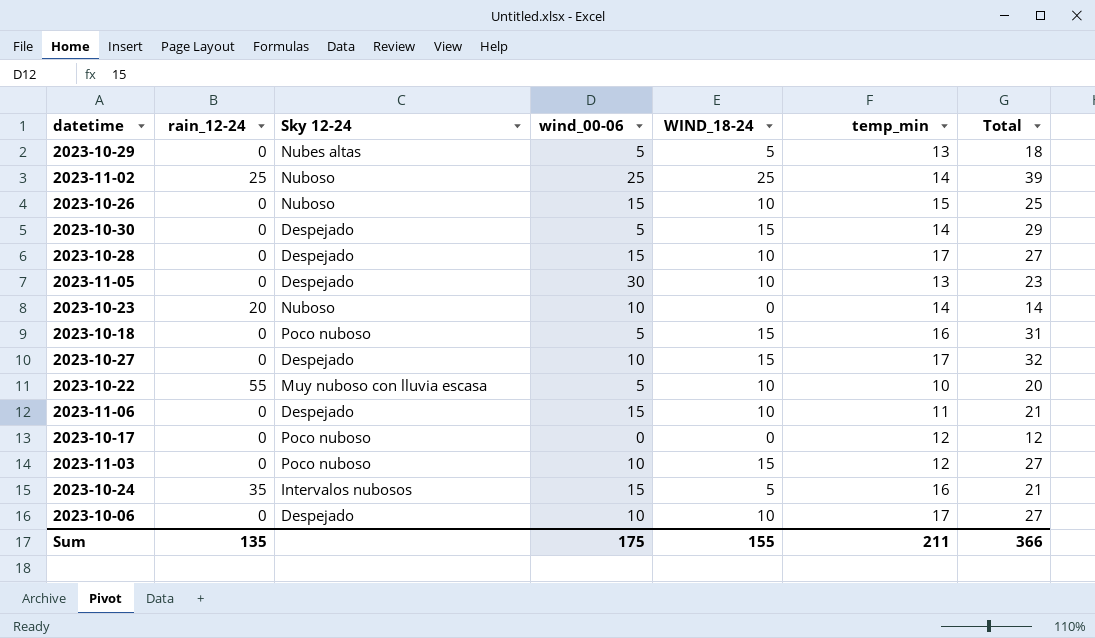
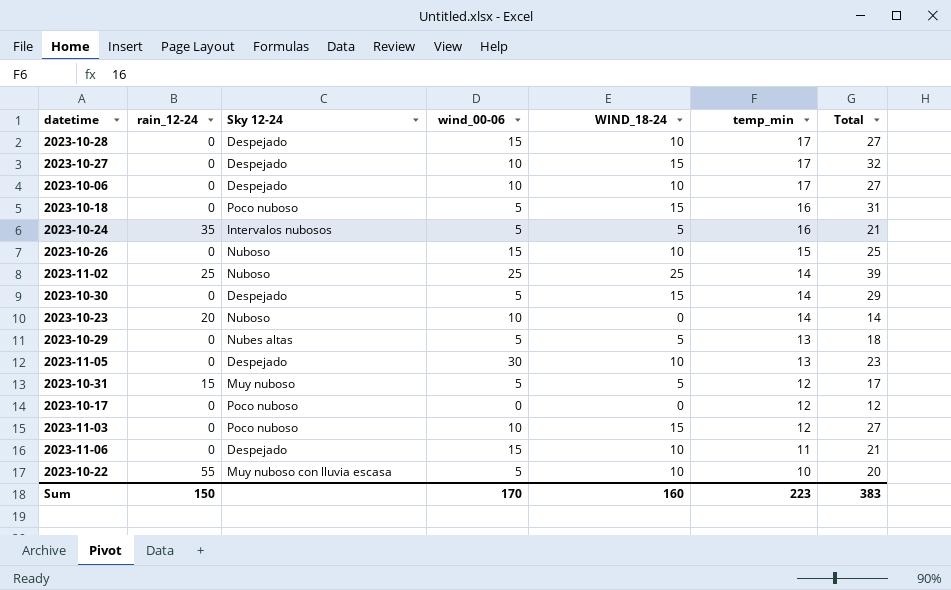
row order: none -> temp_min descending
2023-10-24 | wind_00-06: 15 -> 5
row 2023-10-31: none -> 15 | Muy nuboso | 5 | 5 | 12 | 17
Sum | rain_12-24: 135 -> 150
Sum | wind_00-06: 175 -> 170
Sum | WIND_18-24: 155 -> 160
Sum | temp_min: 211 -> 223
Sum | Total: 366 -> 383

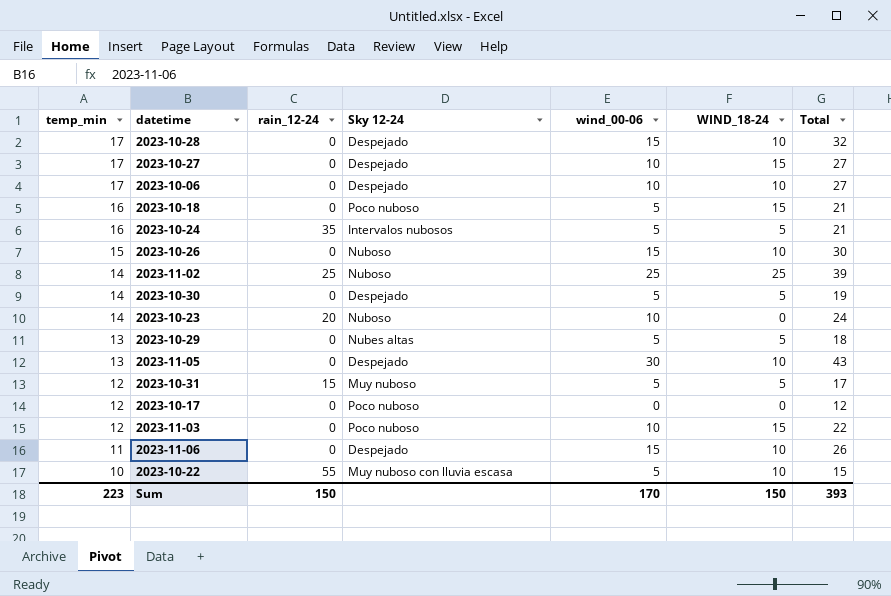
column temp_min | position: 6 -> 1
column Total | formula: [WIND_18-24] + [temp_min] -> [temp_min] + [wind_00-06]
2023-10-30 | WIND_18-24: 15 -> 5
Sum | WIND_18-24: 160 -> 150
Sum | Total: 383 -> 393

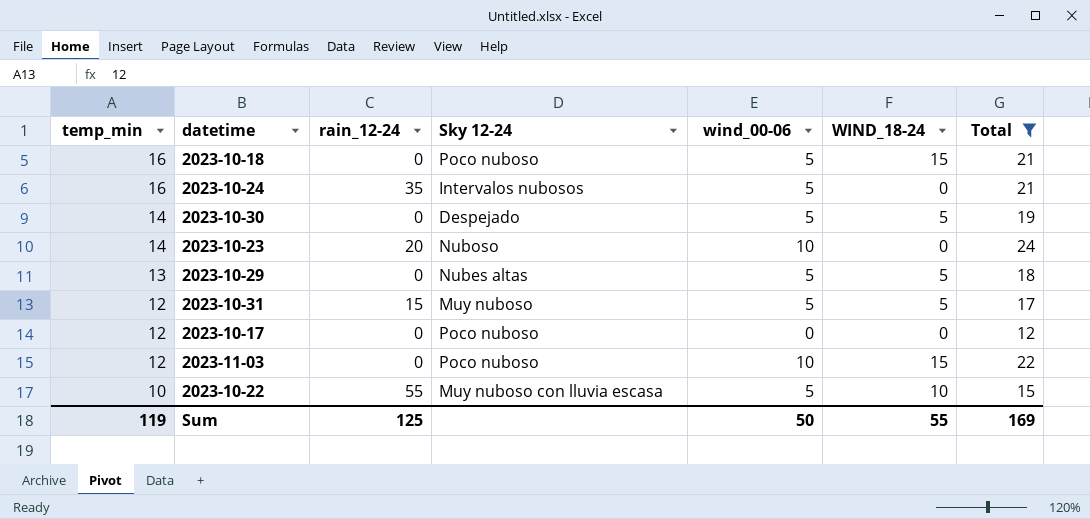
filter: none -> Total <= 24
2023-10-24 | WIND_18-24: 5 -> 0
Sum | temp_min: 223 -> 119
Sum | rain_12-24: 150 -> 125
Sum | wind_00-06: 170 -> 50
Sum | WIND_18-24: 150 -> 55
Sum | Total: 393 -> 169

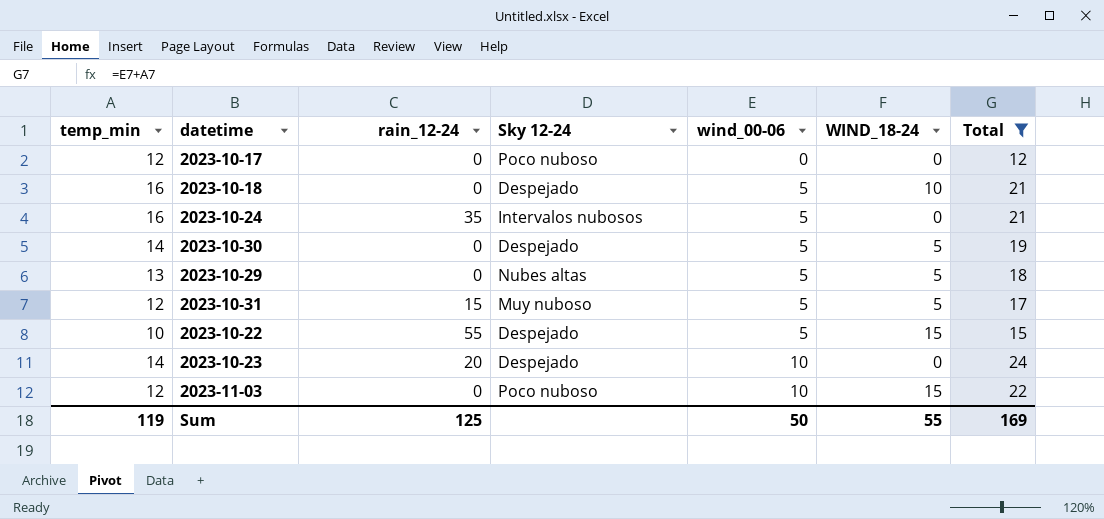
row order: temp_min descending -> wind_00-06 ascending
2023-10-18 | Sky 12-24: Poco nuboso -> Despejado
2023-10-18 | WIND_18-24: 15 -> 10
2023-10-22 | Sky 12-24: Muy nuboso con lluvia escasa -> Despejado
2023-10-22 | WIND_18-24: 10 -> 15
2023-10-23 | Sky 12-24: Nuboso -> Despejado

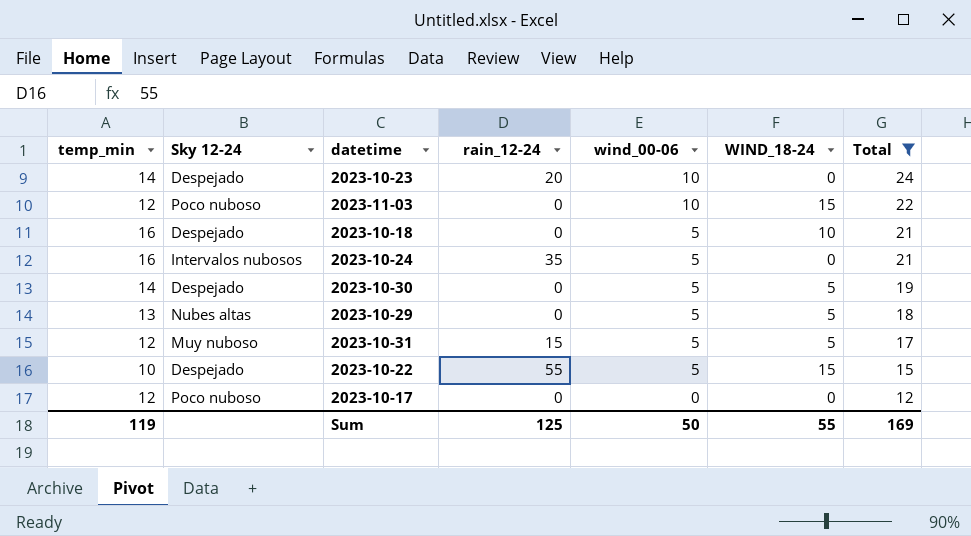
row order: wind_00-06 ascending -> wind_00-06 descending
column Sky 12-24 | position: 4 -> 2

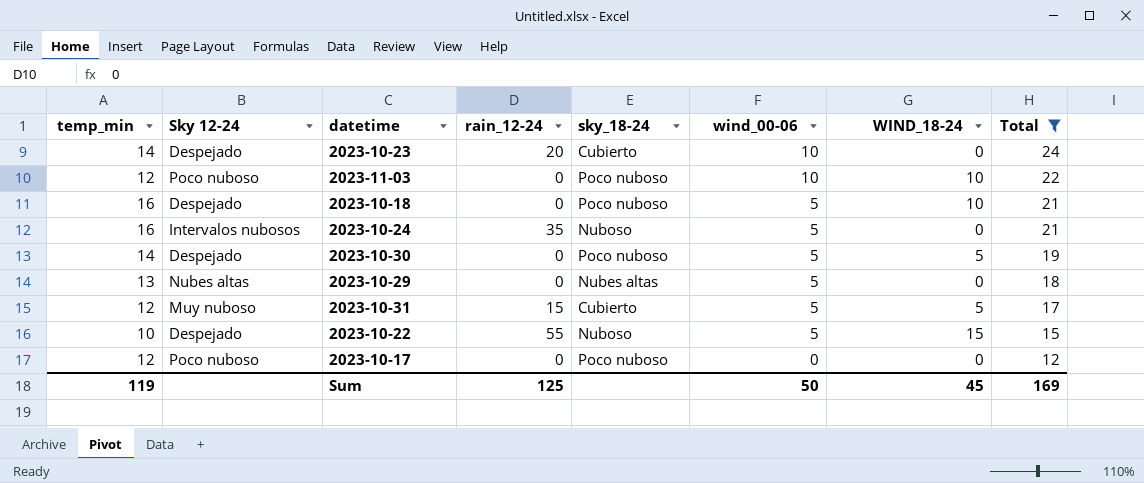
column sky_18-24 | position: none -> 5
2023-11-03 | WIND_18-24: 15 -> 10
2023-10-29 | WIND_18-24: 5 -> 0
Sum | WIND_18-24: 55 -> 45

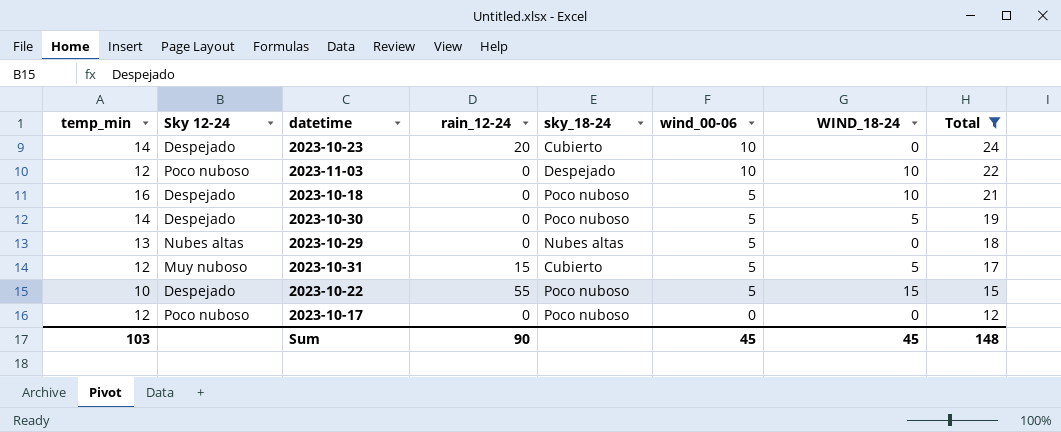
row 2023-10-24: 16 | Intervalos nubosos | 35 | Nuboso | 5 | 0 | 21 -> none
2023-11-03 | sky_18-24: Poco nuboso -> Despejado
2023-10-22 | sky_18-24: Nuboso -> Poco nuboso
Sum | temp_min: 119 -> 103
Sum | rain_12-24: 125 -> 90
Sum | wind_00-06: 50 -> 45
Sum | Total: 169 -> 148

